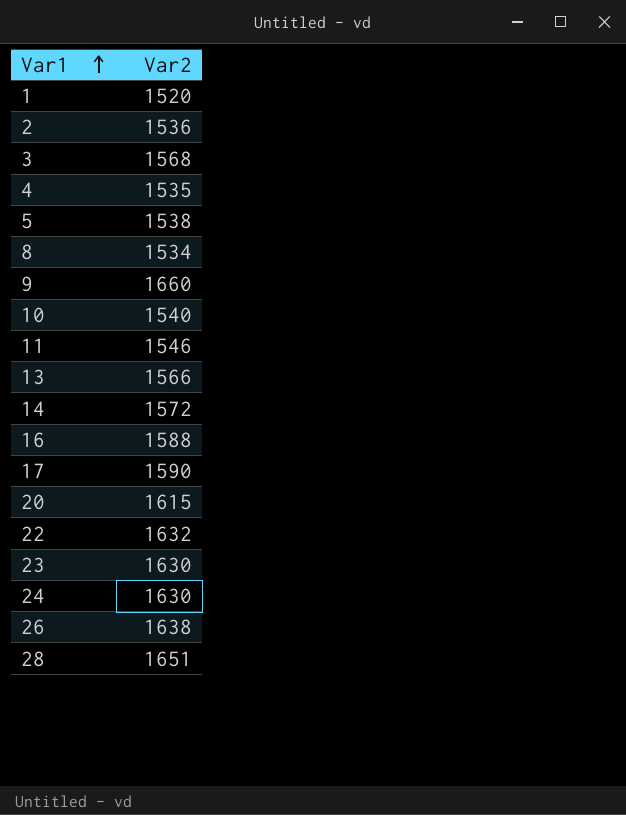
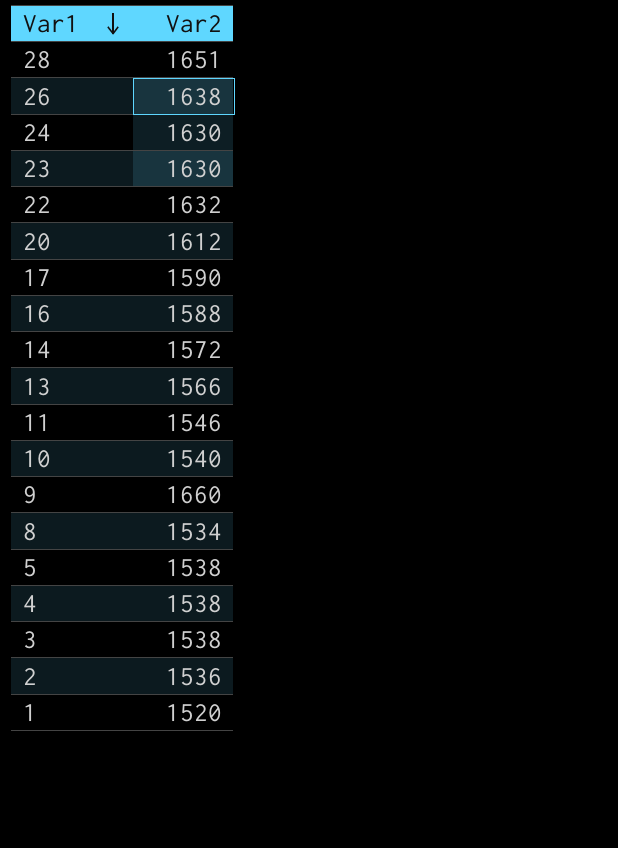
row order: Var1 ascending -> Var1 descending
20 | Var2: 1615 -> 1612
4 | Var2: 1535 -> 1538
3 | Var2: 1568 -> 1538

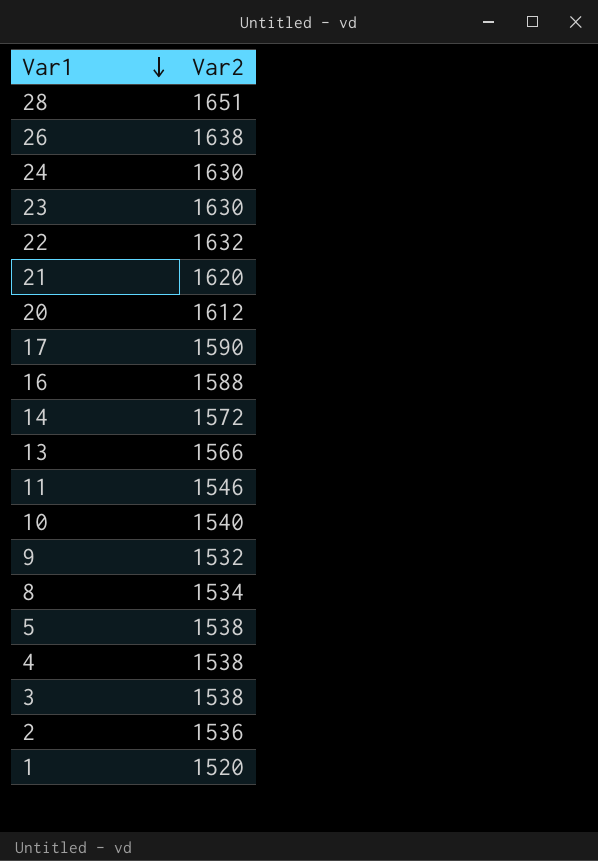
row 21: none -> 1620
9 | Var2: 1660 -> 1532

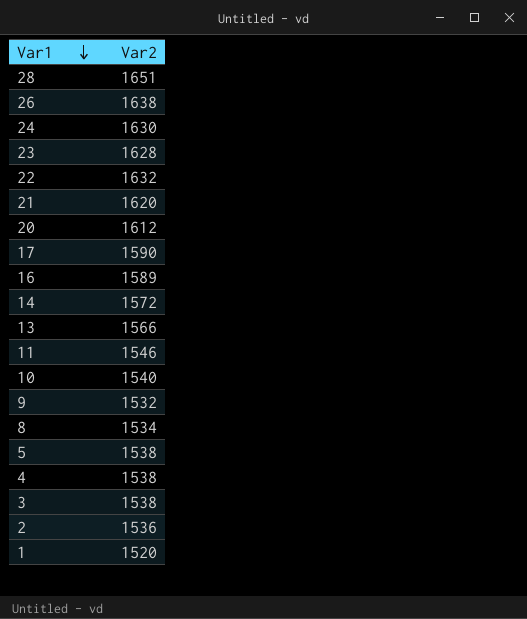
23 | Var2: 1630 -> 1628
16 | Var2: 1588 -> 1589

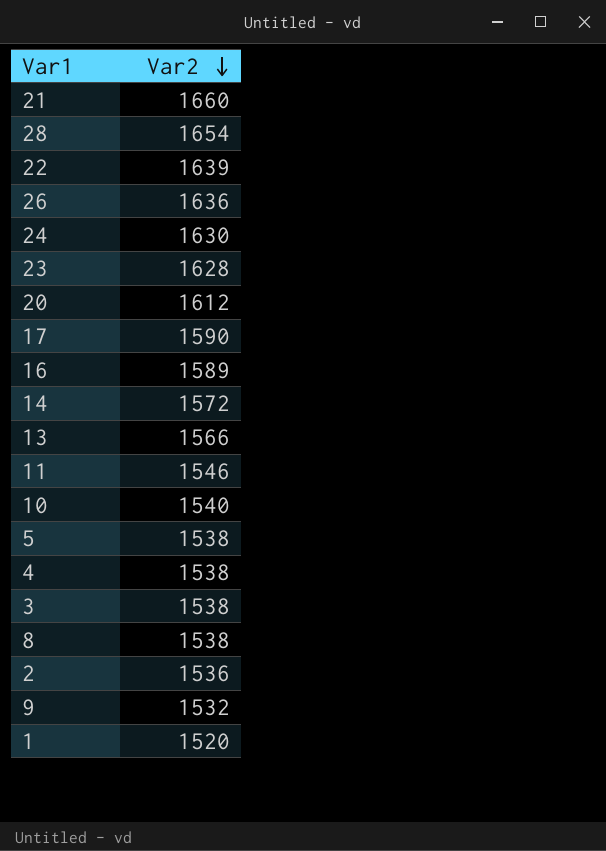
row order: Var1 descending -> Var2 descending
21 | Var2: 1620 -> 1660
28 | Var2: 1651 -> 1654
22 | Var2: 1632 -> 1639
26 | Var2: 1638 -> 1636
8 | Var2: 1534 -> 1538

